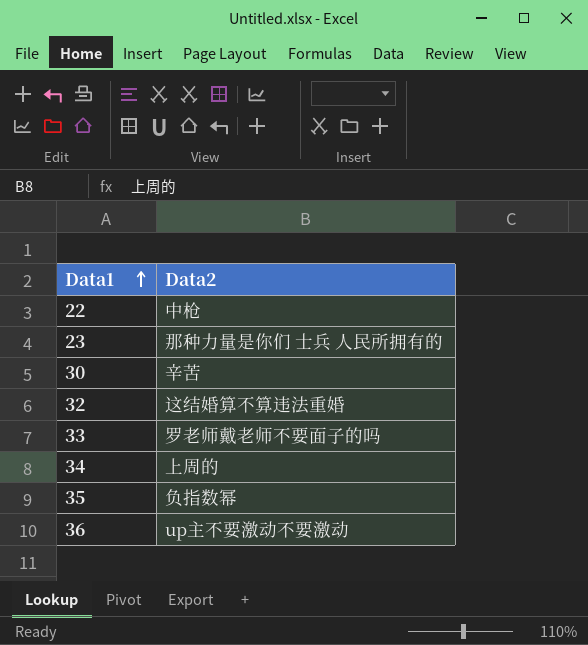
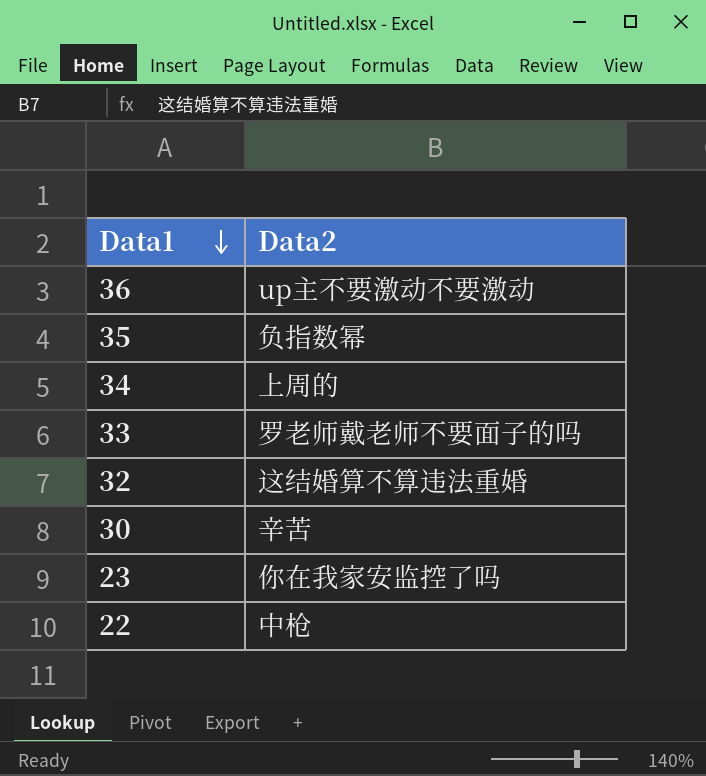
row order: Data1 ascending -> Data1 descending
23 | Data2: 那种力量是你们 士兵 人民所拥有的 -> 你在我家安监控了吗

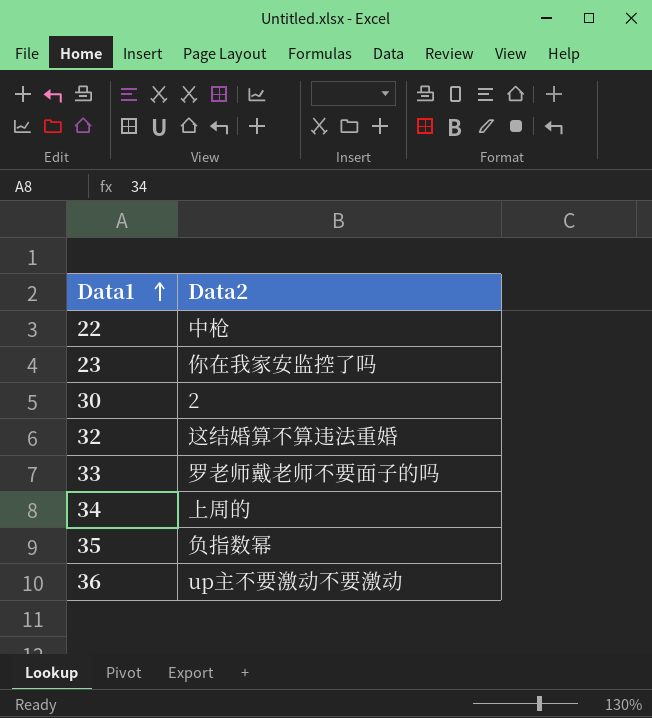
row order: Data1 descending -> Data1 ascending
30 | Data2: 辛苦 -> 2

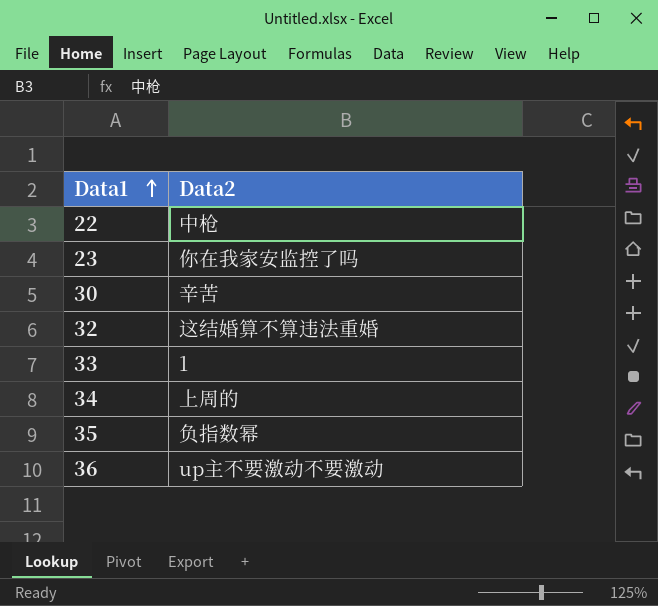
30 | Data2: 2 -> 辛苦
33 | Data2: 罗老师戴老师不要面子的吗 -> 1

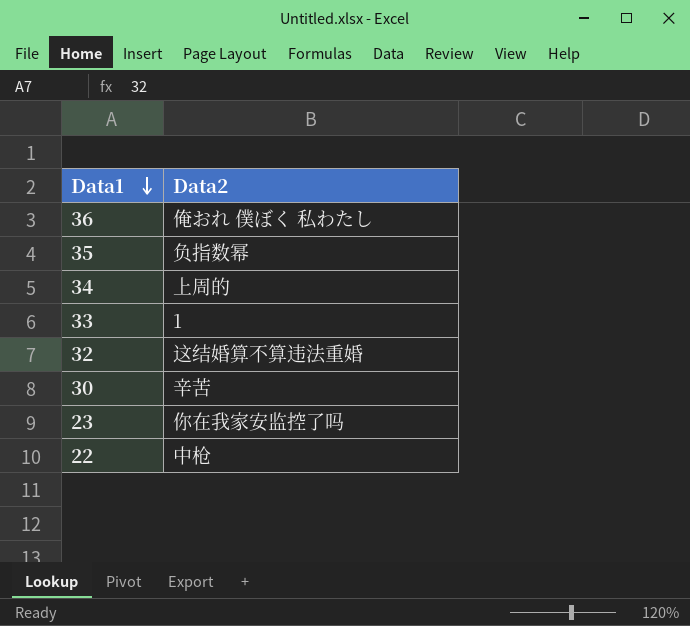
row order: Data1 ascending -> Data1 descending
36 | Data2: up主不要激动不要激动 -> 俺おれ 僕ぼく 私わたし

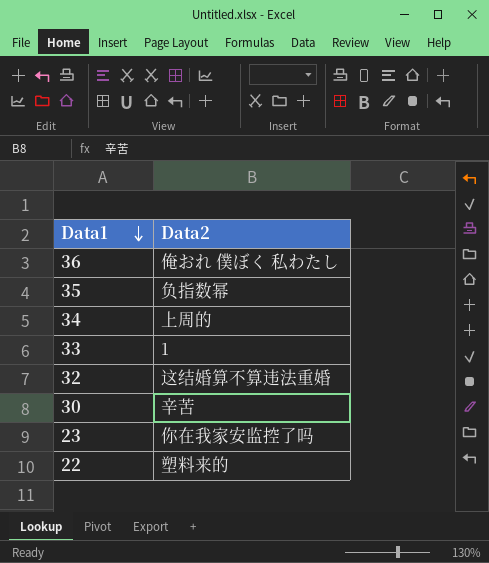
22 | Data2: 中枪 -> 塑料来的

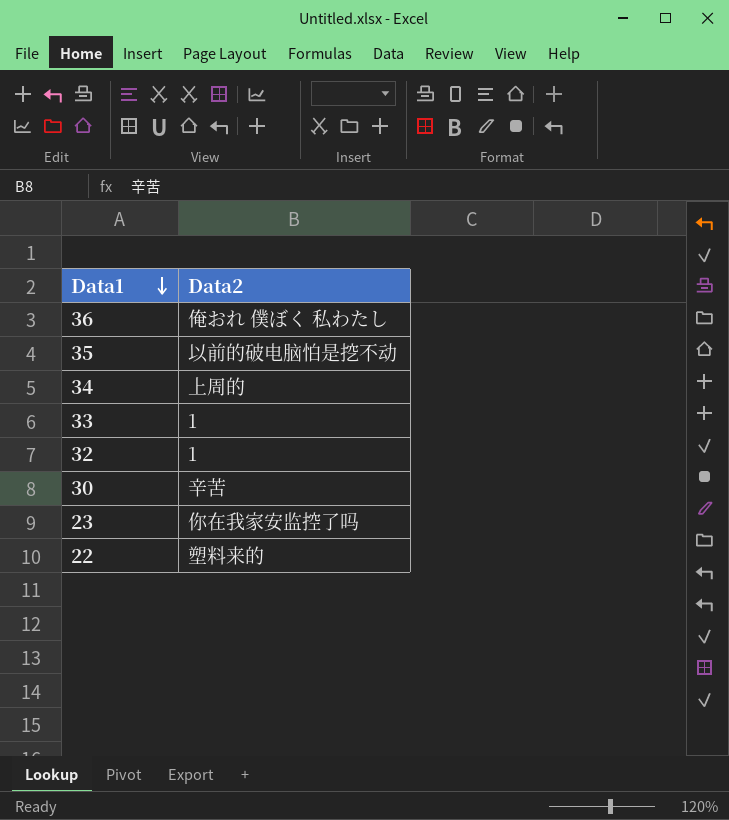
35 | Data2: 负指数幂 -> 以前的破电脑怕是挖不动
32 | Data2: 这结婚算不算违法重婚 -> 1

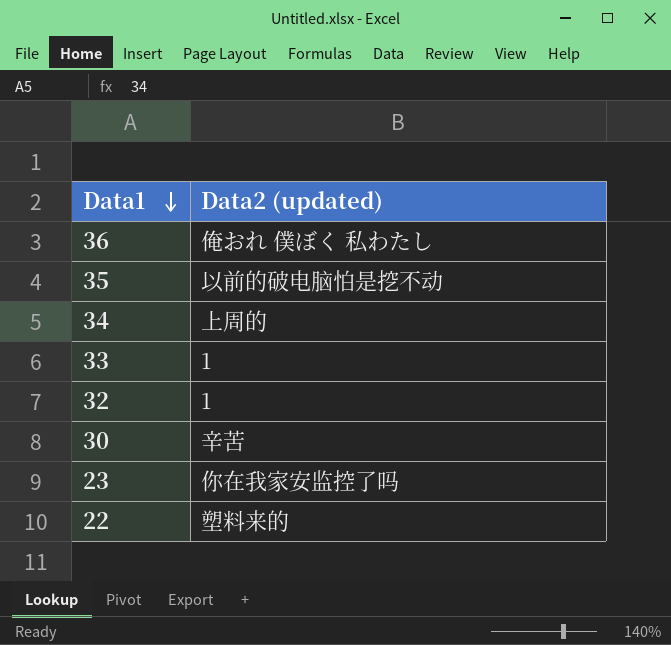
column name: Data2 -> Data2 (updated)

